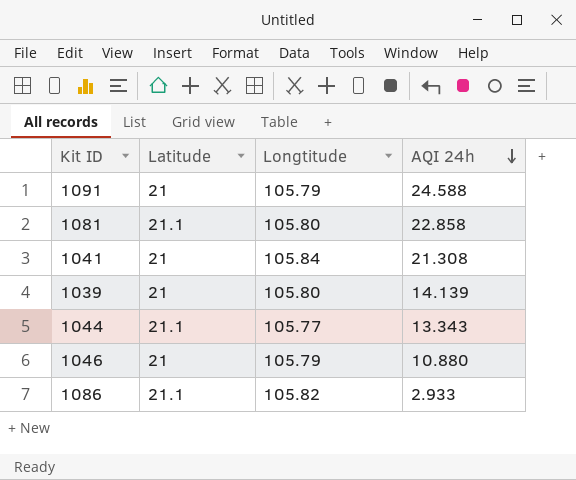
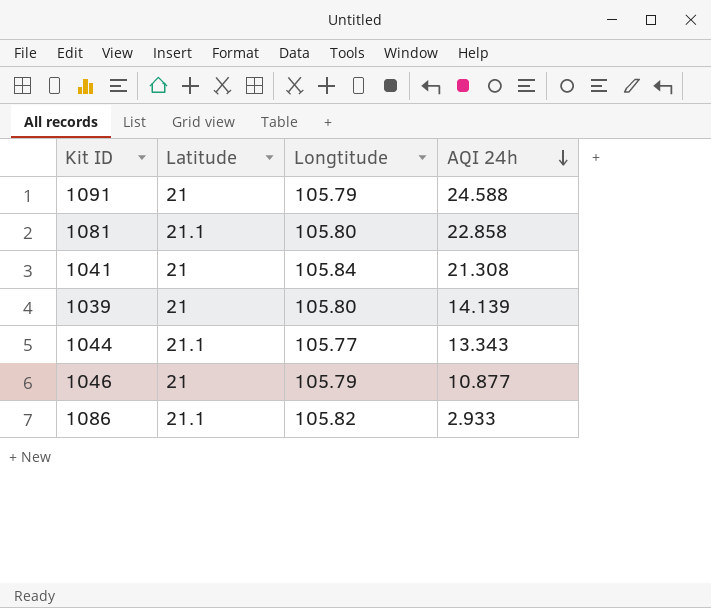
1046 | AQI 24h: 10.880 -> 10.877

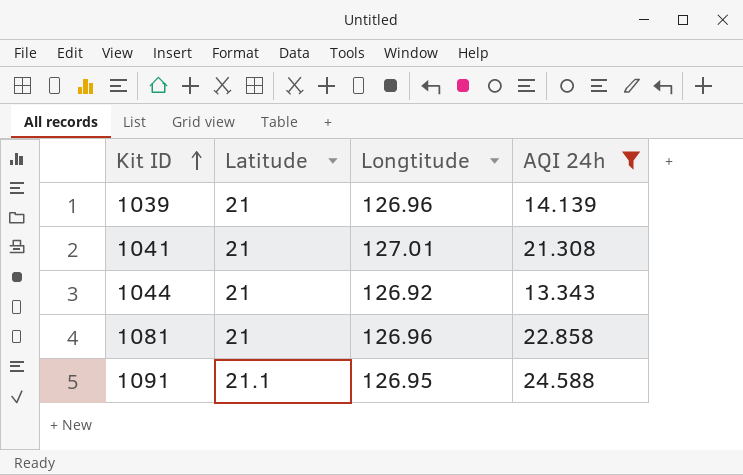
filter: none -> AQI 24h >= 13.343
row order: AQI 24h descending -> Kit ID ascending
1039 | Longtitude: 105.80 -> 126.96
1041 | Longtitude: 105.84 -> 127.01
1044 | Latitude: 21.1 -> 21
1044 | Longtitude: 105.77 -> 126.92
1081 | Latitude: 21.1 -> 21
1081 | Longtitude: 105.80 -> 126.96
1091 | Latitude: 21 -> 21.1
1091 | Longtitude: 105.79 -> 126.95

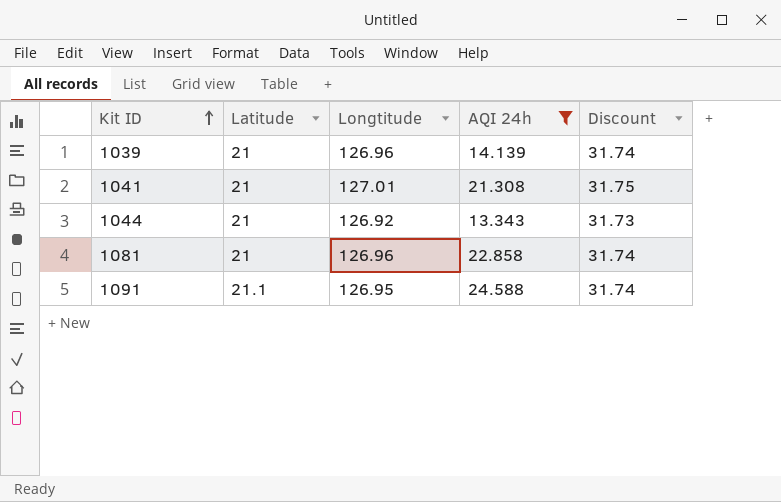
column Discount | formula: none -> [Longtitude] * 0.25

